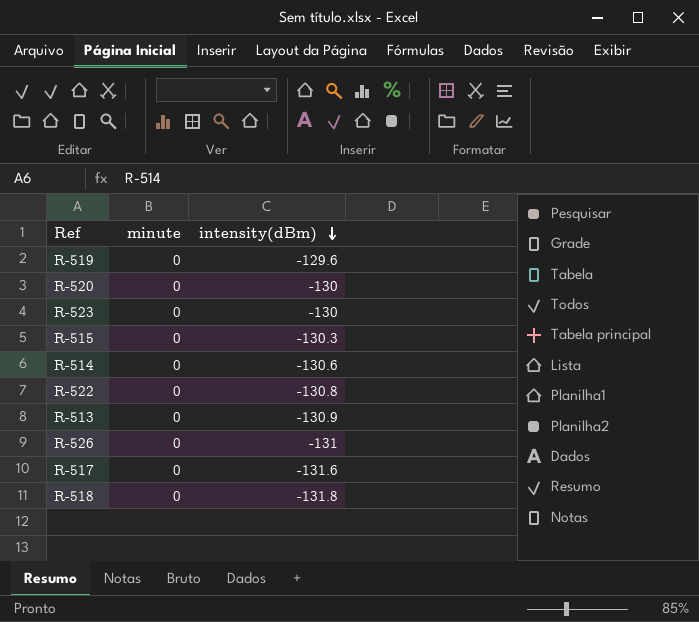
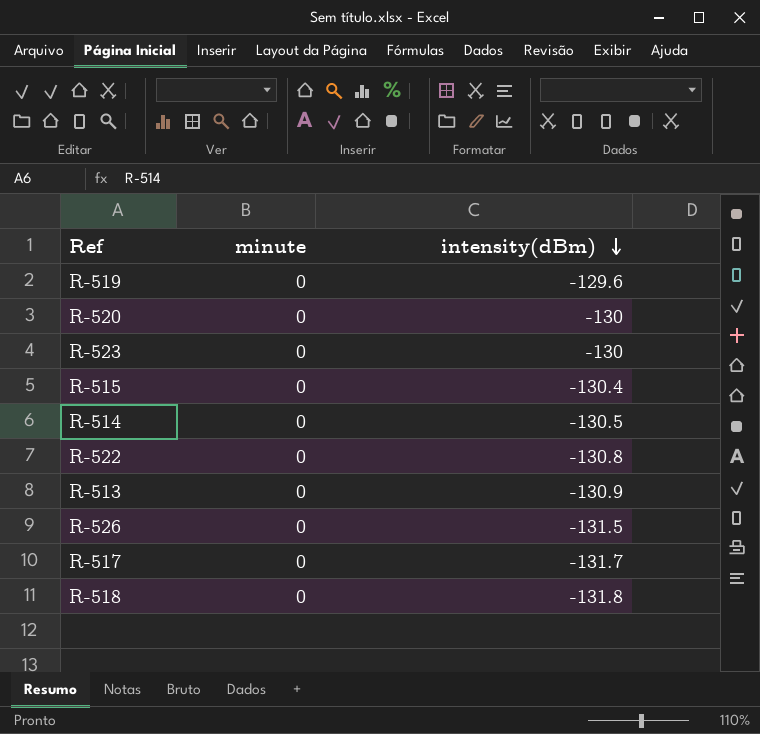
R-515 | intensity(dBm): -130.3 -> -130.4
R-514 | intensity(dBm): -130.6 -> -130.5
R-526 | intensity(dBm): -131 -> -131.5
R-517 | intensity(dBm): -131.6 -> -131.7

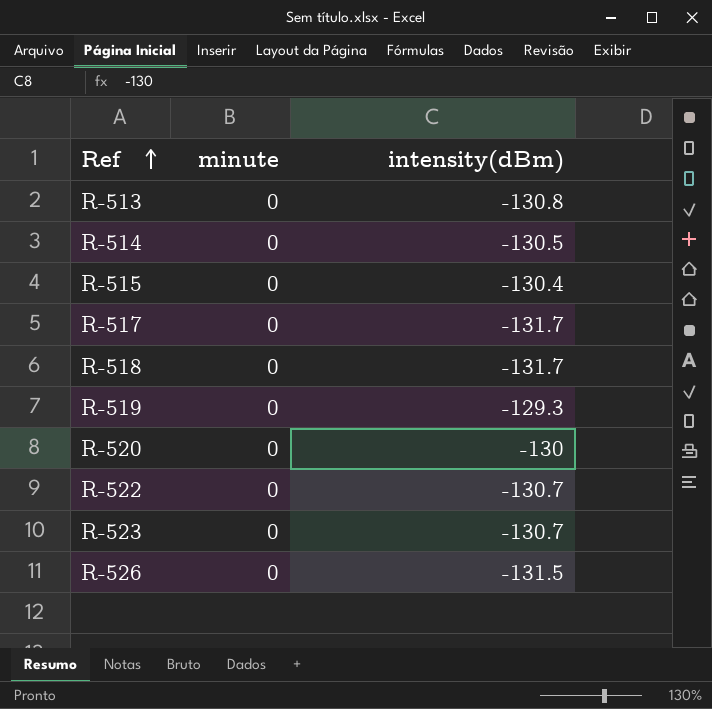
row order: intensity(dBm) descending -> Ref ascending
R-513 | intensity(dBm): -130.9 -> -130.8
R-518 | intensity(dBm): -131.8 -> -131.7
R-519 | intensity(dBm): -129.6 -> -129.3
R-522 | intensity(dBm): -130.8 -> -130.7
R-523 | intensity(dBm): -130 -> -130.7

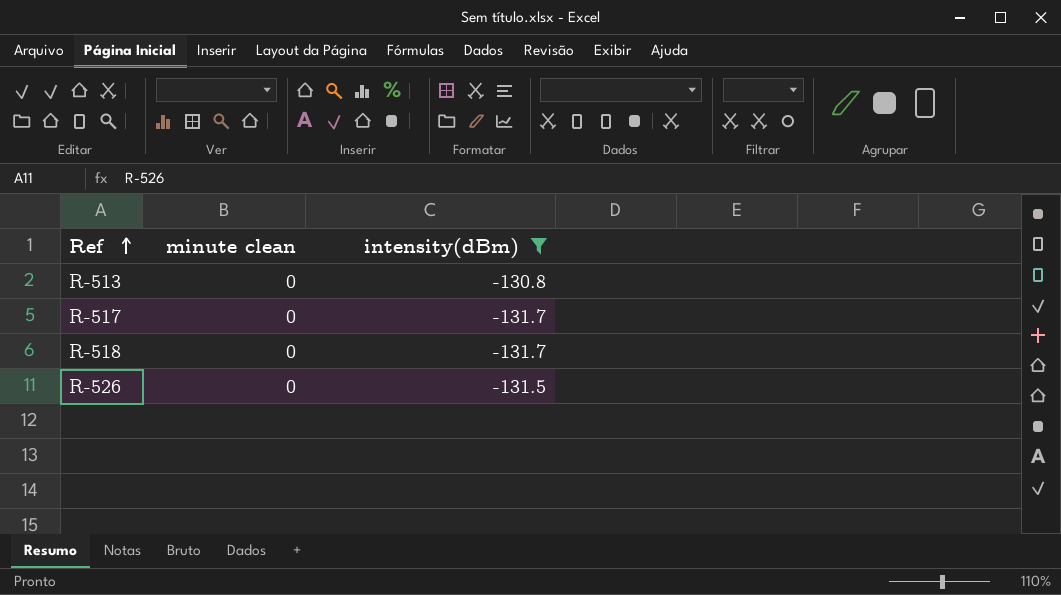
filter: none -> intensity(dBm) <= -130.8
column name: minute -> minute clean

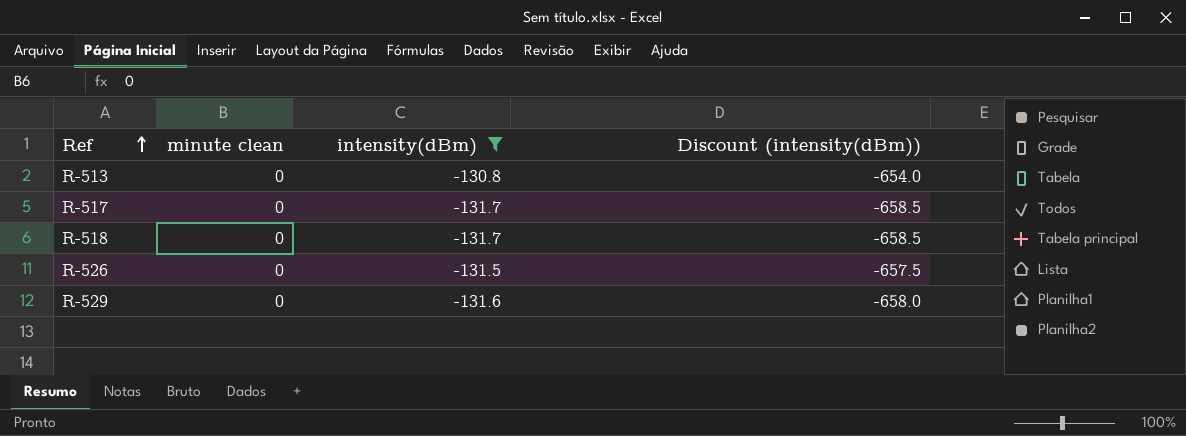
column Discount (intensity(dBm)) | formula: none -> [intensity(dBm)] * 5
row R-529: none -> 0 | -131.6 | -658.0

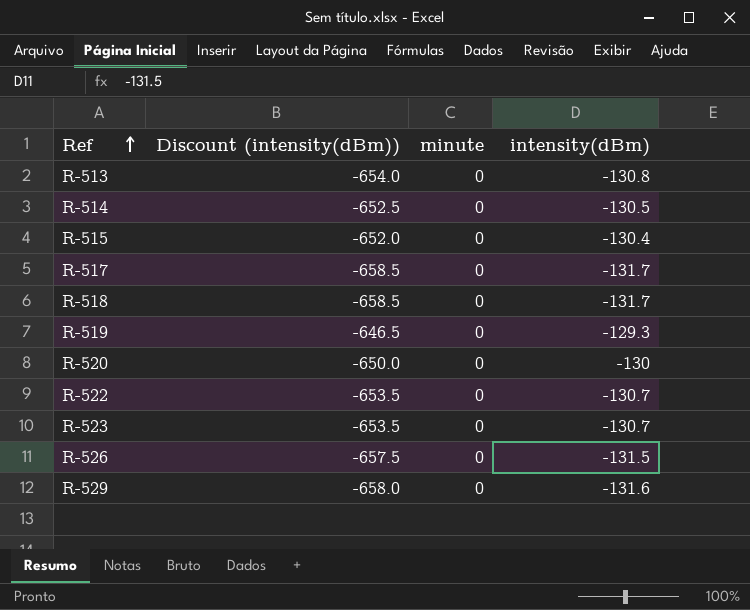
filter: intensity(dBm) <= -130.8 -> none
column Discount (intensity(dBm)) | position: 4 -> 2
column name: minute clean -> minute

